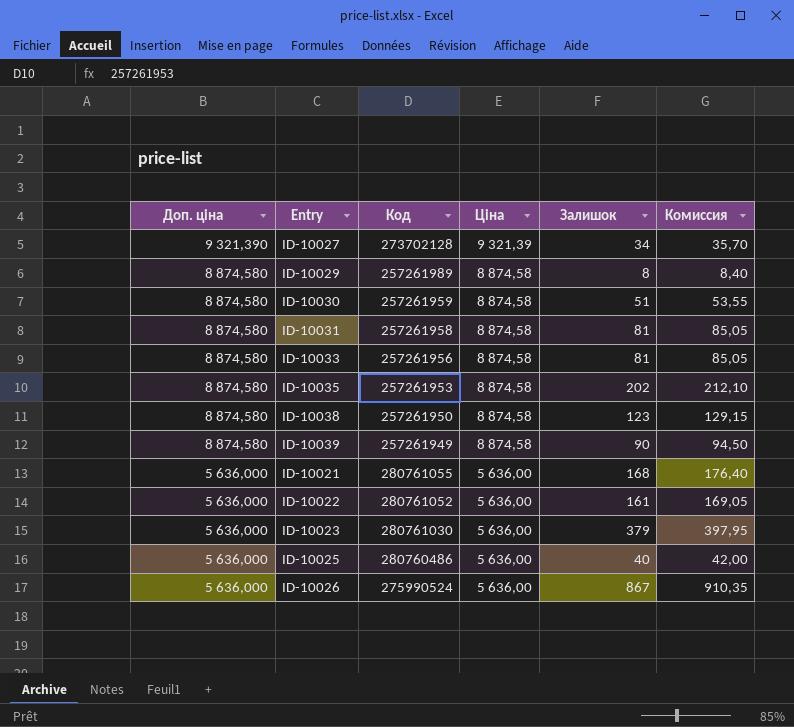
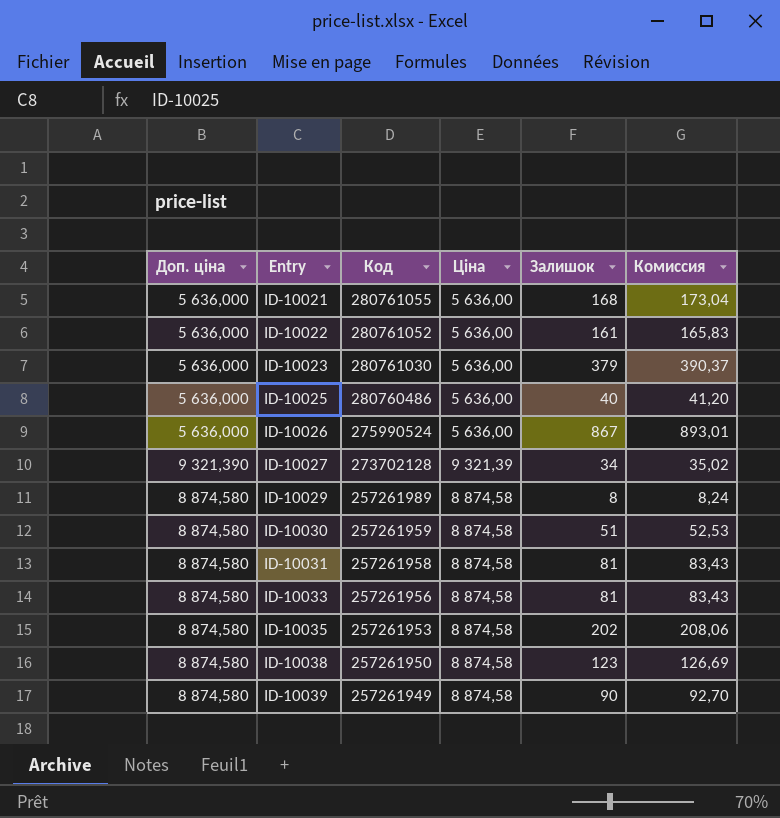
row order: Доп. ціна descending -> Entry ascending
column Комиссия | formula: [Залишок] * 1,05 -> [Залишок] * 1,03

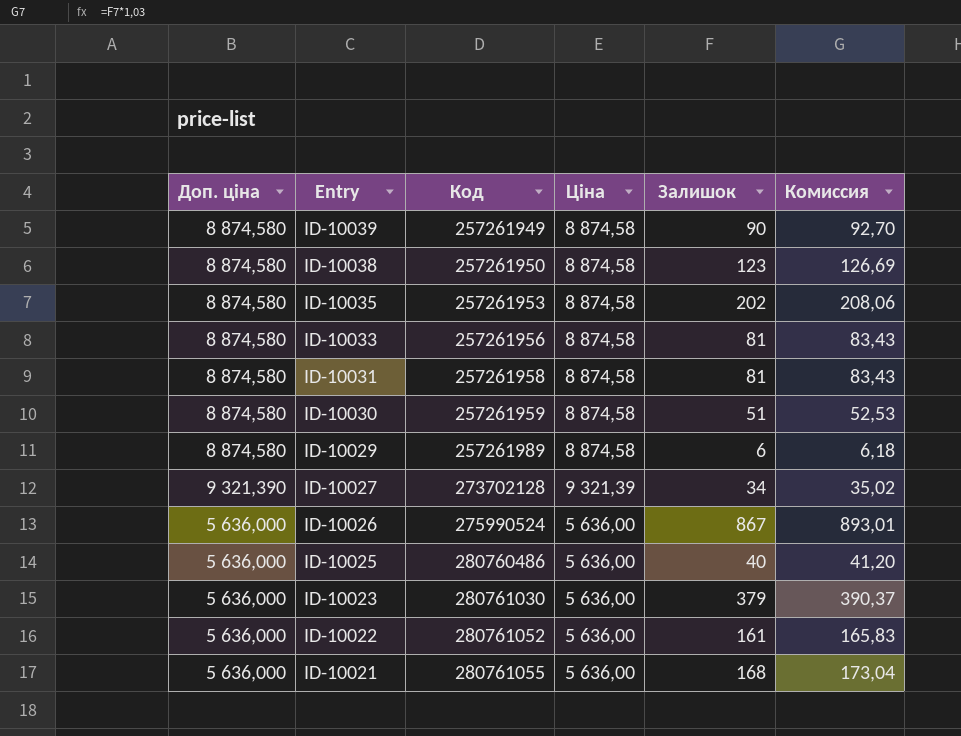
row order: Entry ascending -> Entry descending
ID-10029 | Залишок: 8 -> 6
ID-10029 | Комиссия: 8,24 -> 6,18

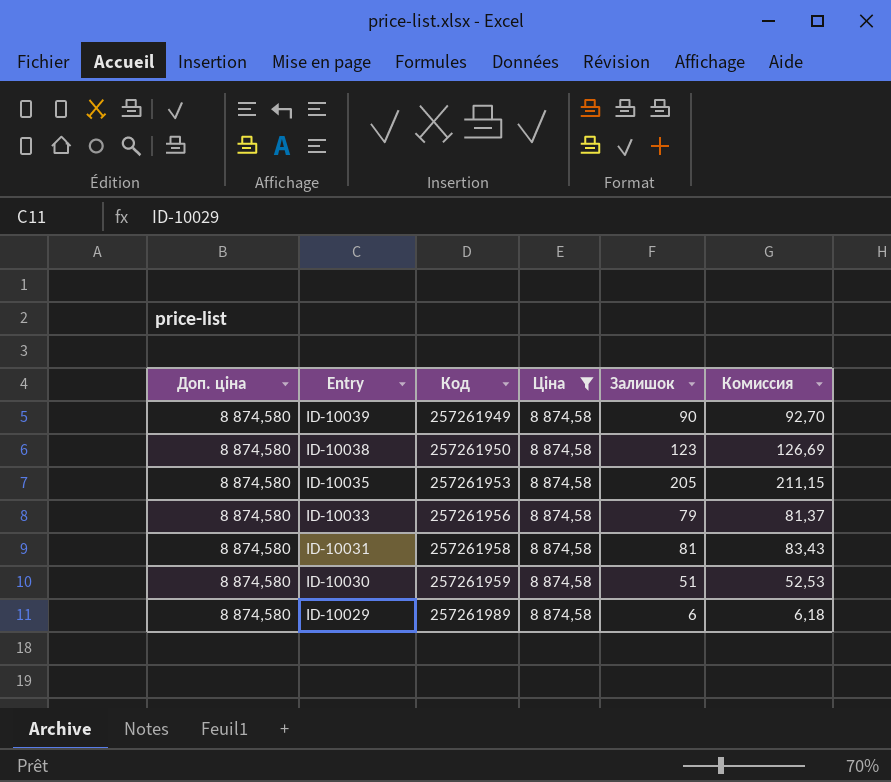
filter: none -> Ціна = 8 874,58
ID-10035 | Залишок: 202 -> 205
ID-10035 | Комиссия: 208,06 -> 211,15
ID-10033 | Залишок: 81 -> 79
ID-10033 | Комиссия: 83,43 -> 81,37

